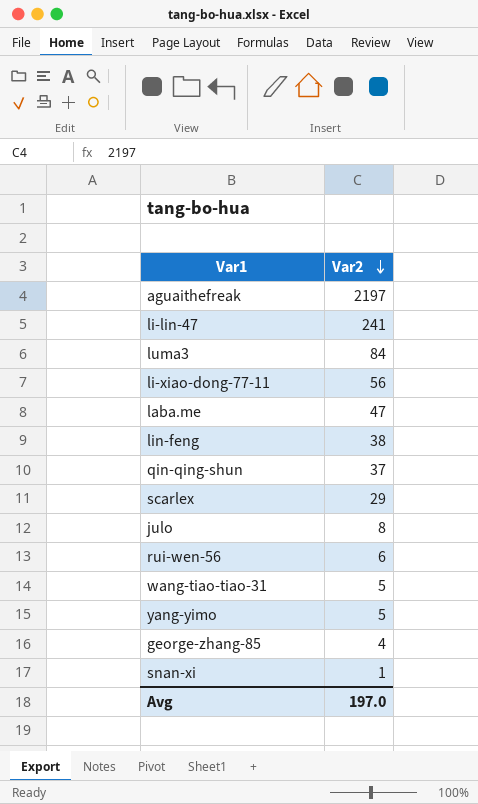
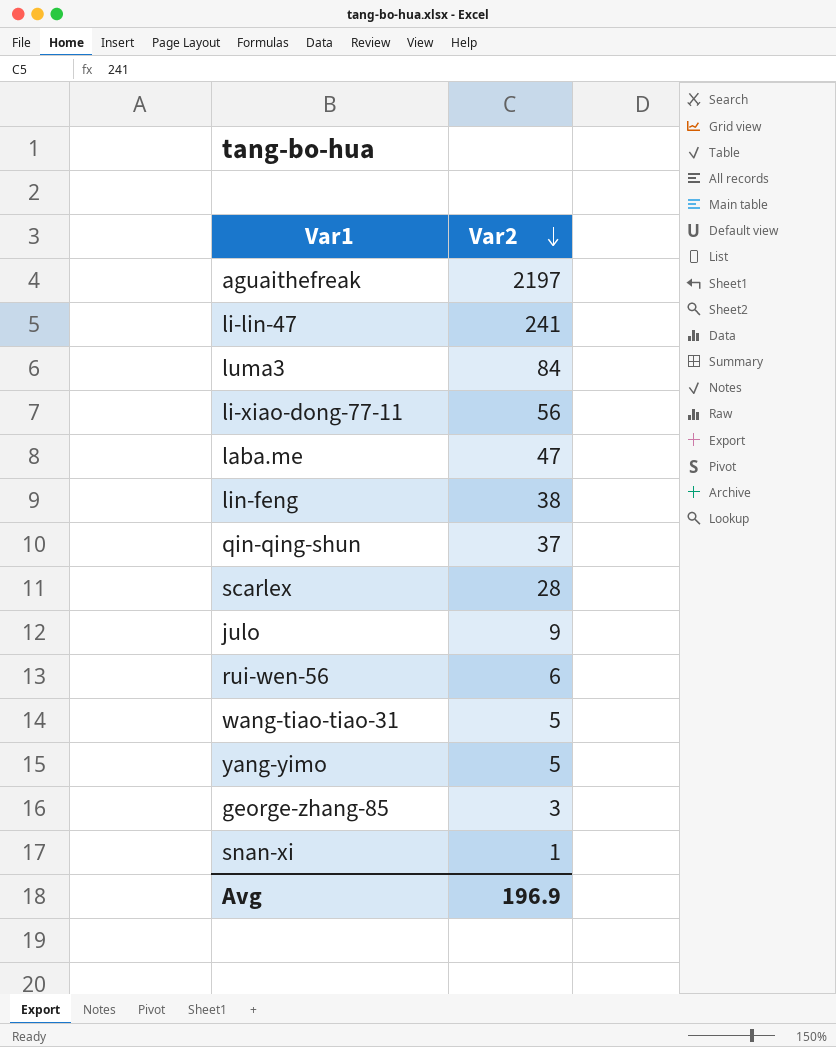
scarlex | Var2: 29 -> 28
julo | Var2: 8 -> 9
george-zhang-85 | Var2: 4 -> 3
Avg | Var2: 197.0 -> 196.9

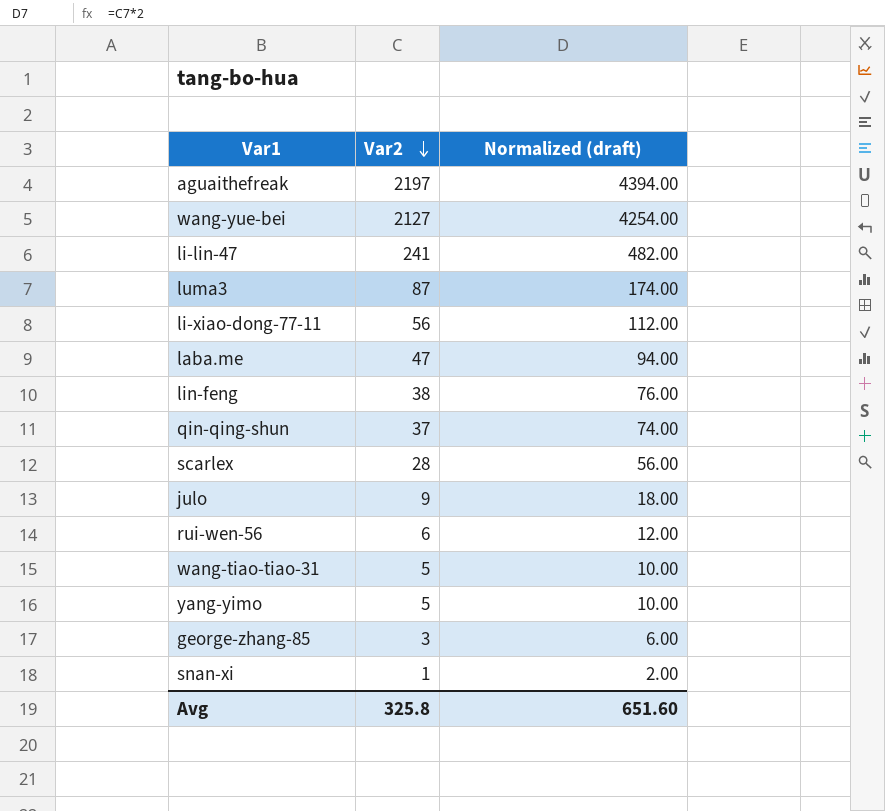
column Normalized (draft) | formula: none -> [Var2] * 2
row wang-yue-bei: none -> 2127 | 4254.00
luma3 | Var2: 84 -> 87
Avg | Var2: 196.9 -> 325.8

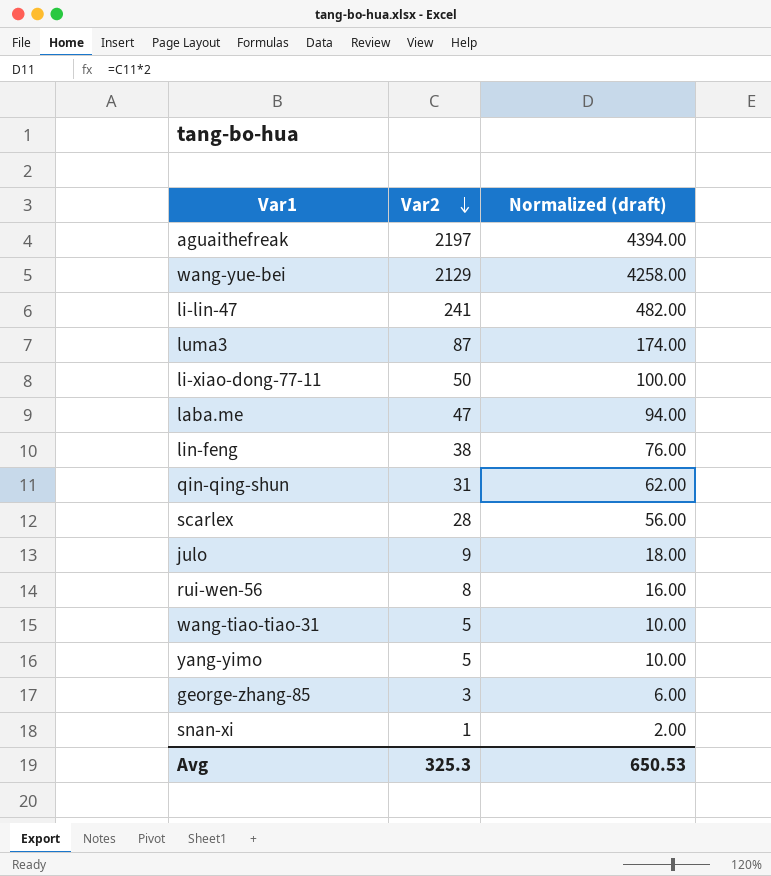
wang-yue-bei | Var2: 2127 -> 2129
wang-yue-bei | Normalized (draft): 4254.00 -> 4258.00
li-xiao-dong-77-11 | Var2: 56 -> 50
li-xiao-dong-77-11 | Normalized (draft): 112.00 -> 100.00
qin-qing-shun | Var2: 37 -> 31
qin-qing-shun | Normalized (draft): 74.00 -> 62.00
rui-wen-56 | Var2: 6 -> 8
rui-wen-56 | Normalized (draft): 12.00 -> 16.00
Avg | Var2: 325.8 -> 325.3
Avg | Normalized (draft): 651.60 -> 650.53

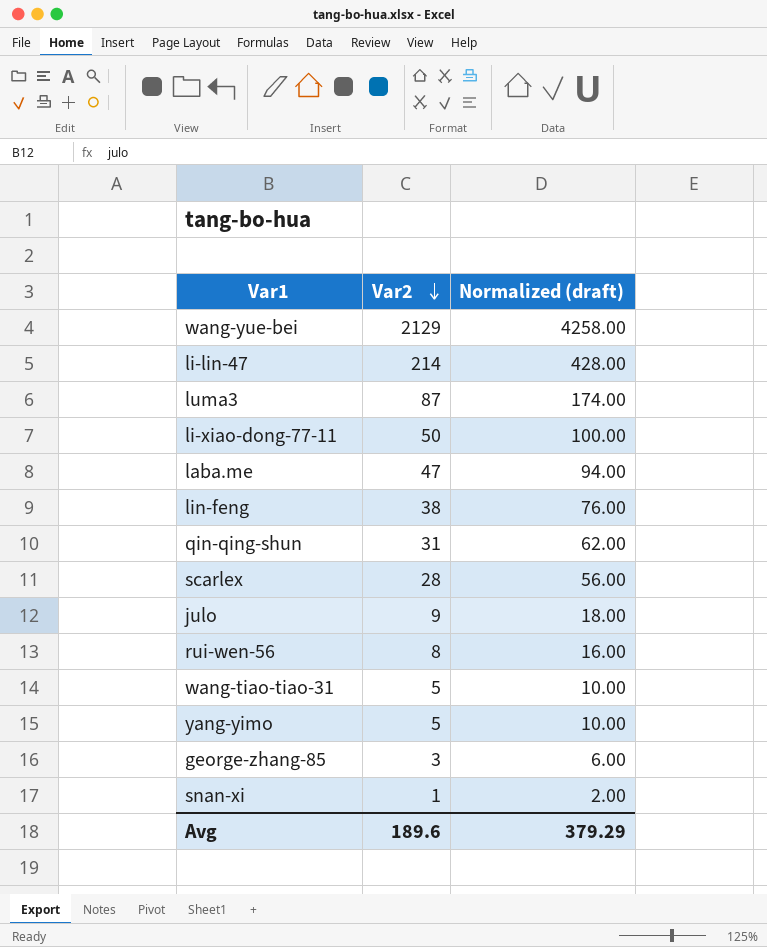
row aguaithefreak: 2197 | 4394.00 -> none
li-lin-47 | Var2: 241 -> 214
li-lin-47 | Normalized (draft): 482.00 -> 428.00
Avg | Var2: 325.3 -> 189.6
Avg | Normalized (draft): 650.53 -> 379.29

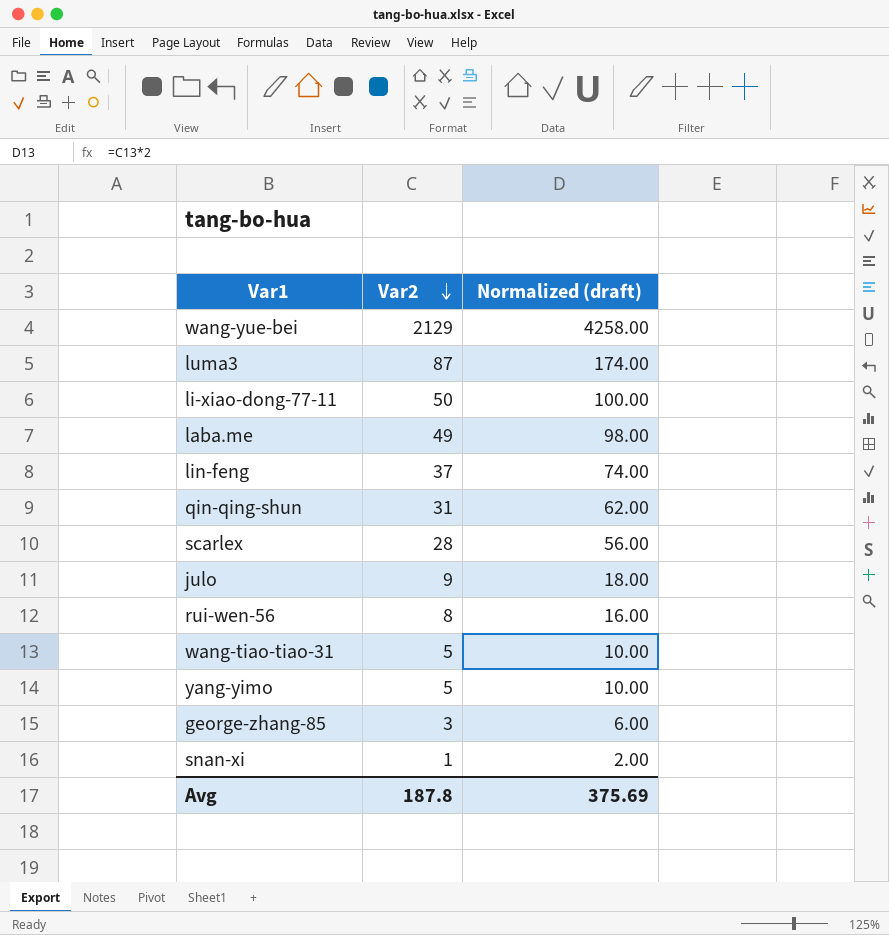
row li-lin-47: 214 | 428.00 -> none
laba.me | Var2: 47 -> 49
laba.me | Normalized (draft): 94.00 -> 98.00
lin-feng | Var2: 38 -> 37
lin-feng | Normalized (draft): 76.00 -> 74.00
Avg | Var2: 189.6 -> 187.8
Avg | Normalized (draft): 379.29 -> 375.69

